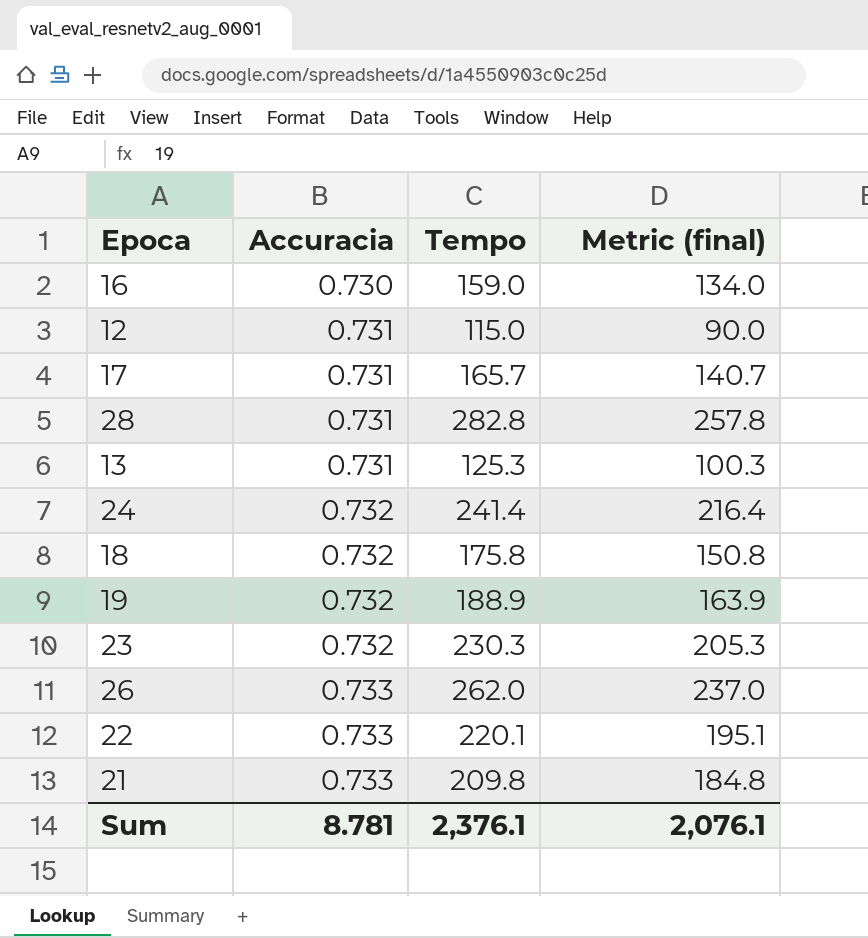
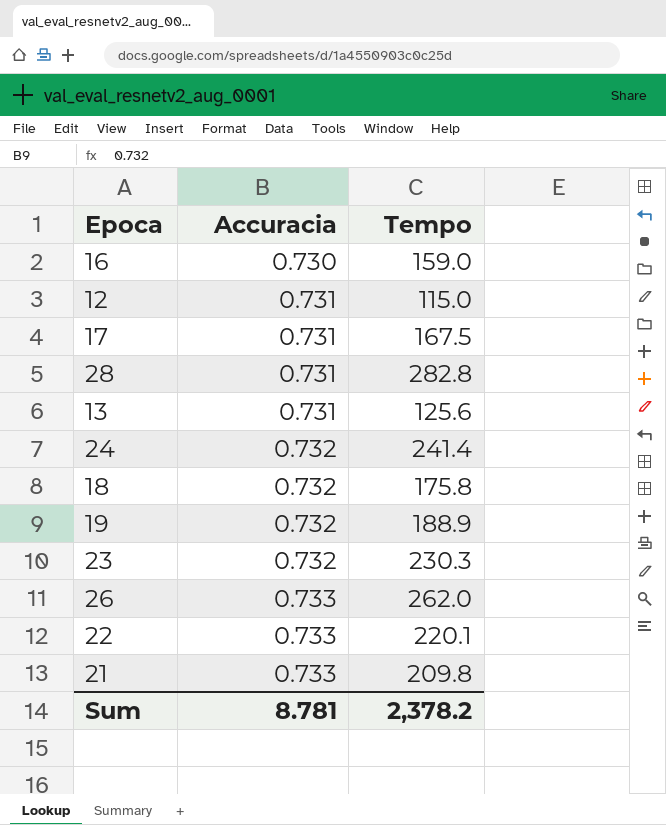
column Metric (final) | formula: [Tempo] - 25 -> none
17 | Tempo: 165.7 -> 167.5
13 | Tempo: 125.3 -> 125.6
Sum | Tempo: 2,376.1 -> 2,378.2

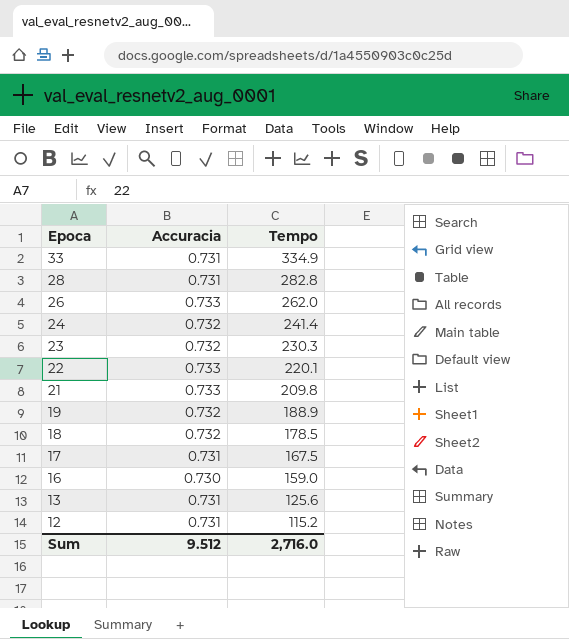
row order: Accuracia ascending -> Epoca descending
row 33: none -> 0.731 | 334.9
18 | Tempo: 175.8 -> 178.5
12 | Tempo: 115.0 -> 115.2
Sum | Accuracia: 8.781 -> 9.512
Sum | Tempo: 2,378.2 -> 2,716.0

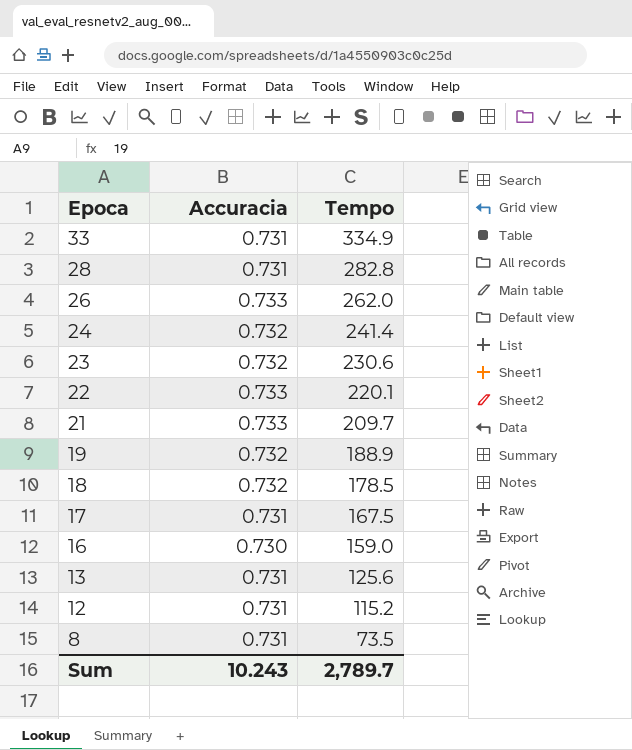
23 | Tempo: 230.3 -> 230.6
21 | Tempo: 209.8 -> 209.7
row 8: none -> 0.731 | 73.5
Sum | Accuracia: 9.512 -> 10.243
Sum | Tempo: 2,716.0 -> 2,789.7

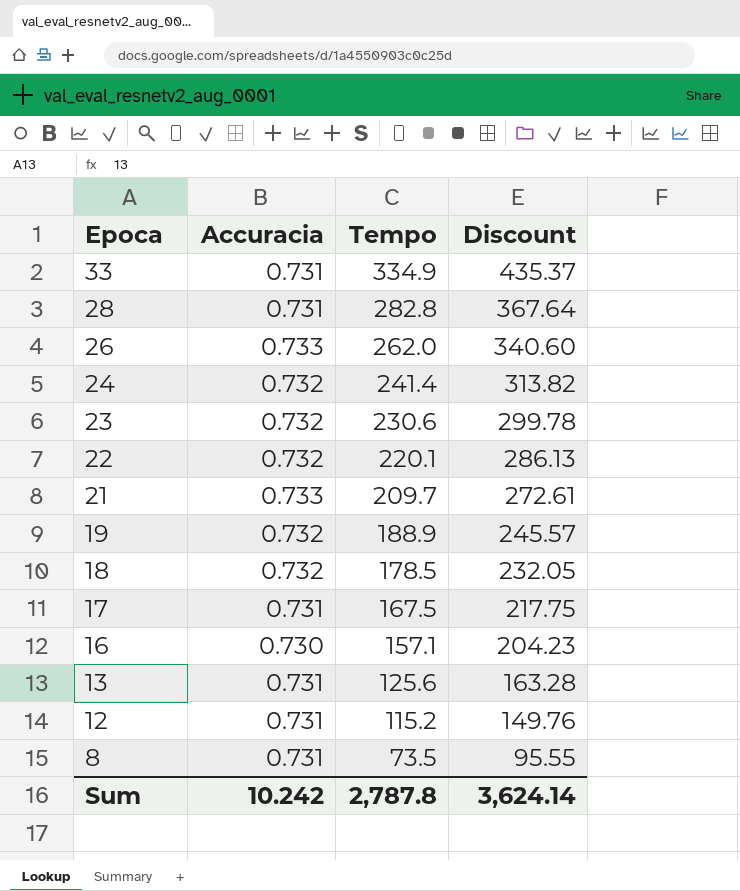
column Discount | formula: none -> [Tempo] * 1.3
22 | Accuracia: 0.733 -> 0.732
16 | Tempo: 159.0 -> 157.1
Sum | Accuracia: 10.243 -> 10.242
Sum | Tempo: 2,789.7 -> 2,787.8

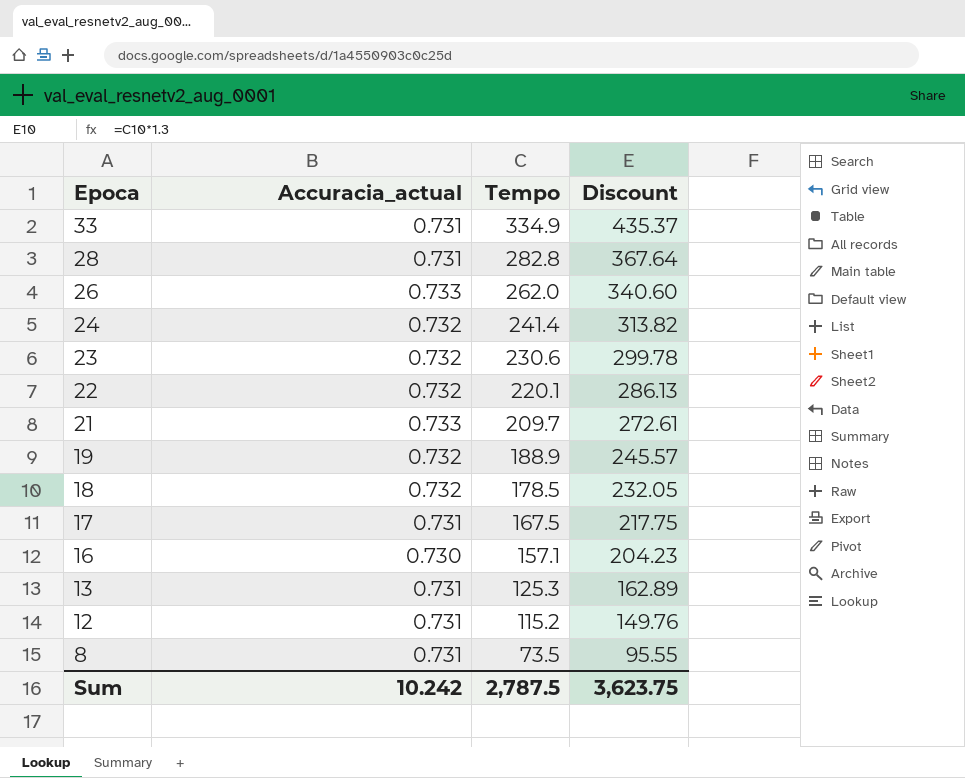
column name: Accuracia -> Accuracia_actual
13 | Tempo: 125.6 -> 125.3
13 | Discount: 163.28 -> 162.89
Sum | Tempo: 2,787.8 -> 2,787.5
Sum | Discount: 3,624.14 -> 3,623.75

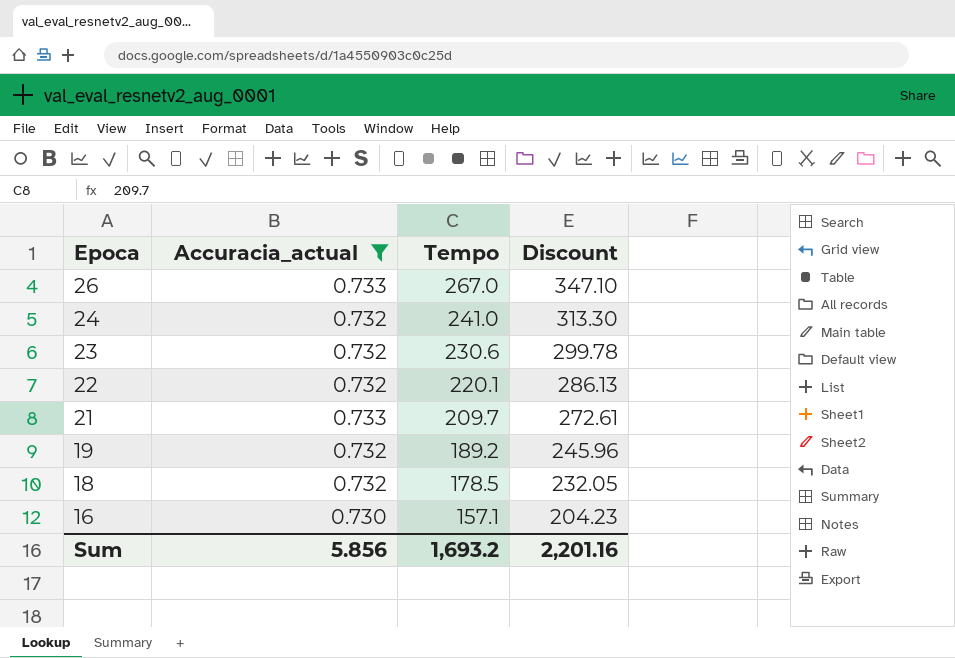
filter: none -> Accuracia_actual != 0.731
26 | Tempo: 262.0 -> 267.0
26 | Discount: 340.60 -> 347.10
24 | Tempo: 241.4 -> 241.0
24 | Discount: 313.82 -> 313.30
19 | Tempo: 188.9 -> 189.2
19 | Discount: 245.57 -> 245.96
Sum | Accuracia_actual: 10.242 -> 5.856
Sum | Tempo: 2,787.5 -> 1,693.2
Sum | Discount: 3,623.75 -> 2,201.16

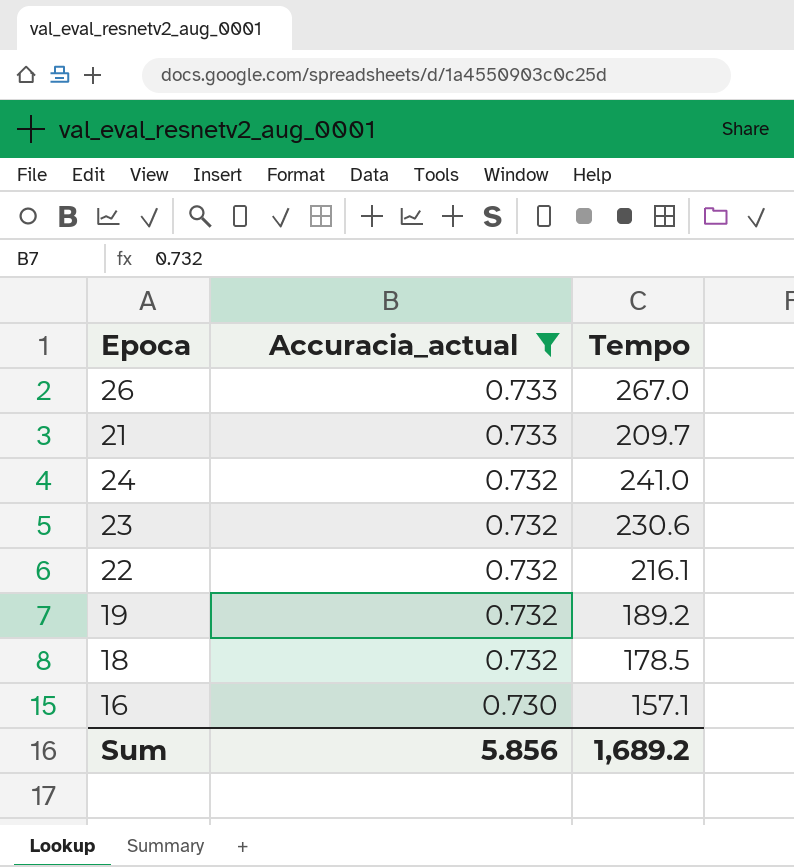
row order: Epoca descending -> Accuracia_actual descending
column Discount | formula: [Tempo] * 1.3 -> none
22 | Tempo: 220.1 -> 216.1
Sum | Tempo: 1,693.2 -> 1,689.2

